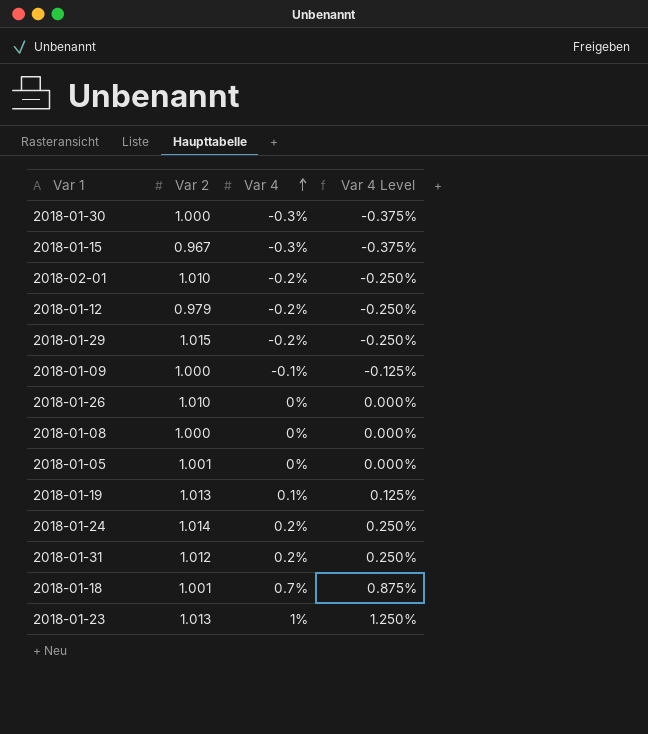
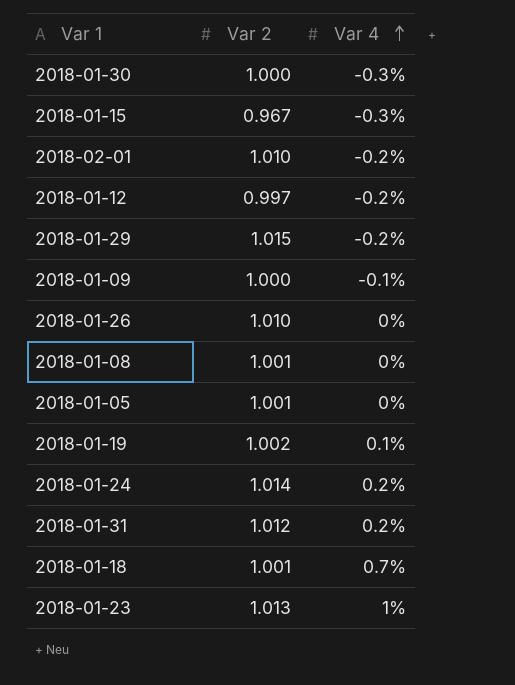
column Var 4 Level | formula: [Var 4] * 1.25 -> none
2018-01-12 | Var 2: 0.979 -> 0.997
2018-01-08 | Var 2: 1.000 -> 1.001
2018-01-19 | Var 2: 1.013 -> 1.002

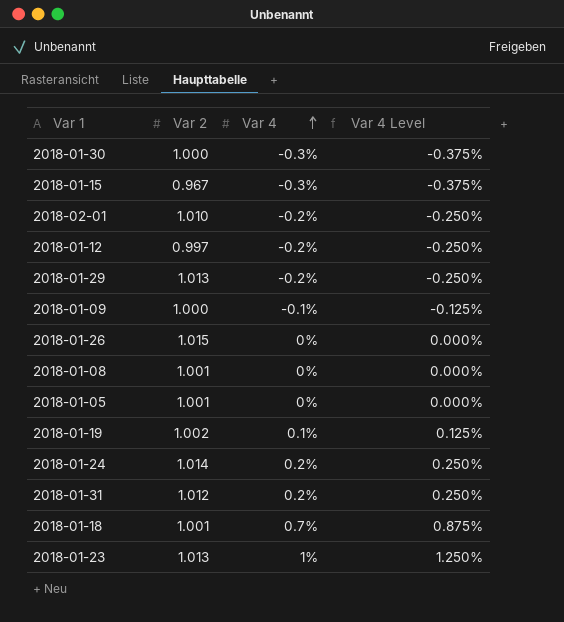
column Var 4 Level | formula: none -> [Var 4] * 1.25
2018-01-29 | Var 2: 1.015 -> 1.013
2018-01-26 | Var 2: 1.010 -> 1.015

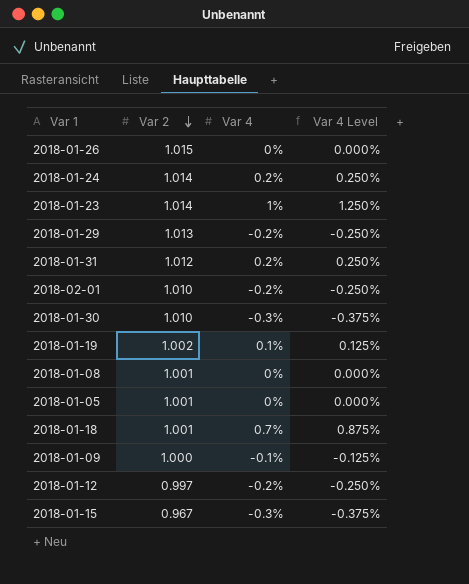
row order: Var 4 ascending -> Var 2 descending
2018-01-23 | Var 2: 1.013 -> 1.014
2018-01-30 | Var 2: 1.000 -> 1.010

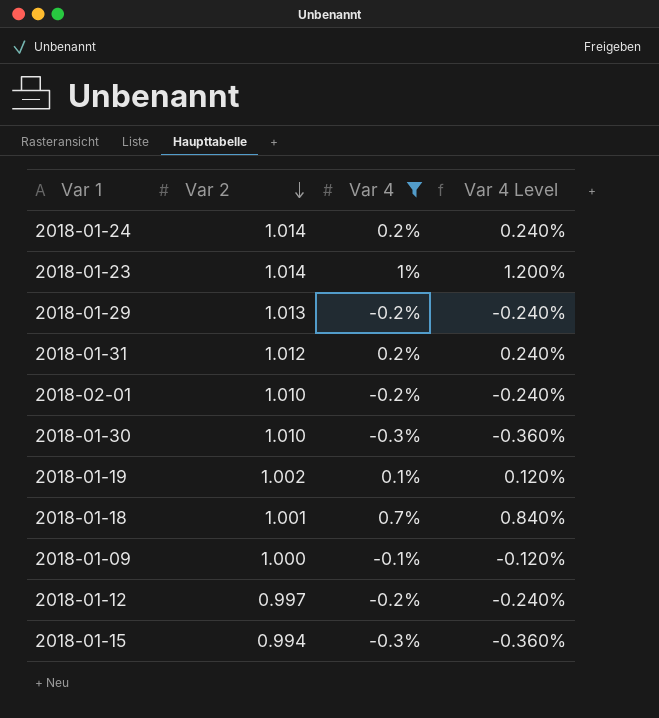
filter: none -> Var 4 != 0%
column Var 4 Level | formula: [Var 4] * 1.25 -> [Var 4] * 1.2
2018-01-15 | Var 2: 0.967 -> 0.994

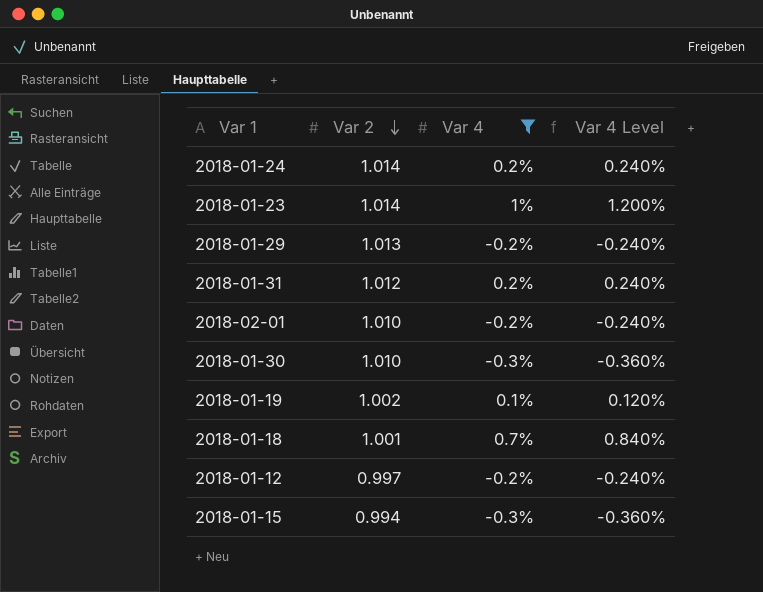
row 2018-01-09: 1.000 | -0.1% | -0.120% -> none

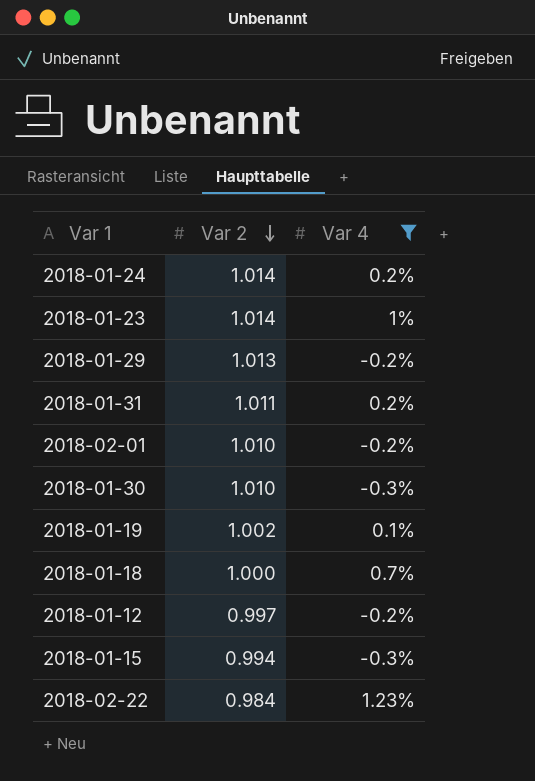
column Var 4 Level | formula: [Var 4] * 1.2 -> none
2018-01-31 | Var 2: 1.012 -> 1.011
2018-01-18 | Var 2: 1.001 -> 1.000
row 2018-02-22: none -> 0.984 | 1.23%

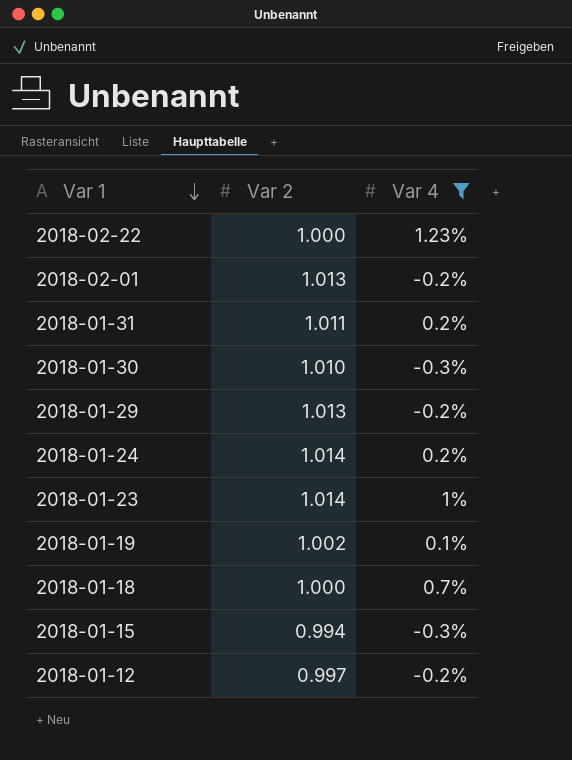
row order: Var 2 descending -> Var 1 descending
2018-02-22 | Var 2: 0.984 -> 1.000
2018-02-01 | Var 2: 1.010 -> 1.013

